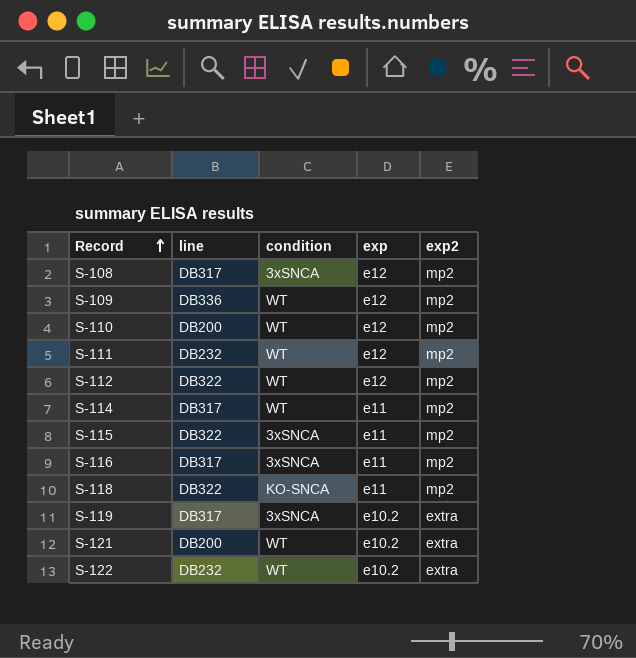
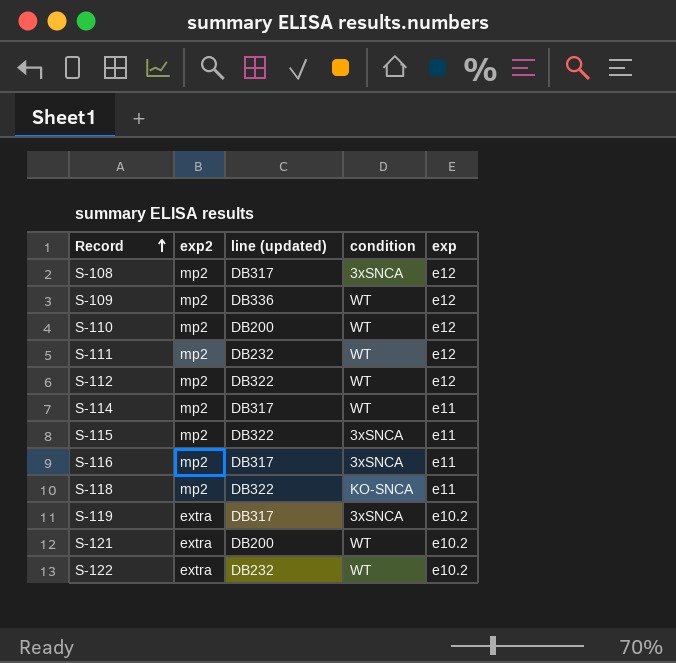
column exp2 | position: 5 -> 2
column name: line -> line (updated)

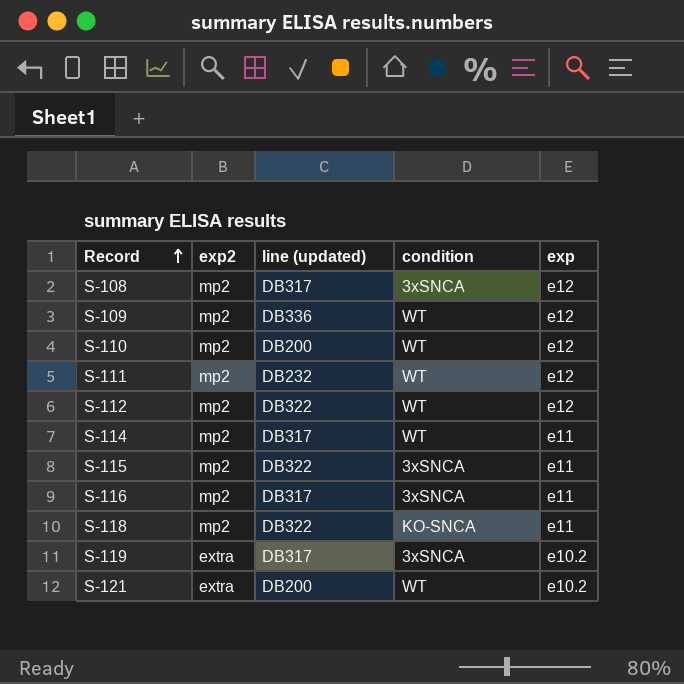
row S-122: extra | DB232 | WT | e10.2 -> none

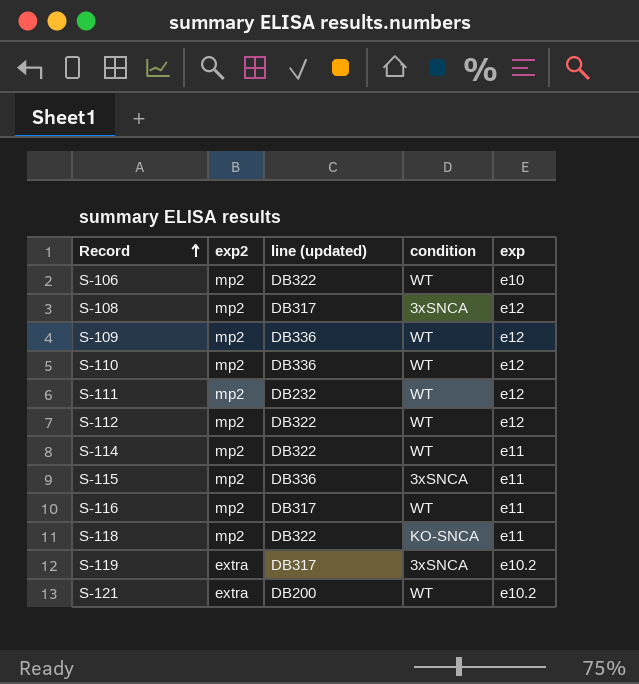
row S-106: none -> mp2 | DB322 | WT | e10
S-110 | line (updated): DB200 -> DB336
S-114 | line (updated): DB317 -> DB322
S-115 | line (updated): DB322 -> DB336
S-116 | condition: 3xSNCA -> WT

